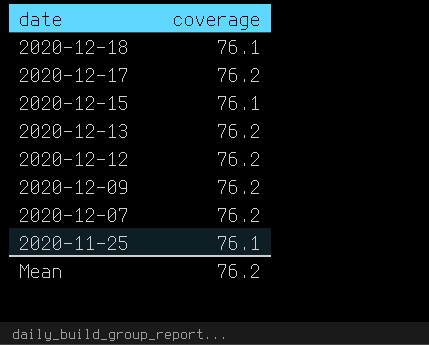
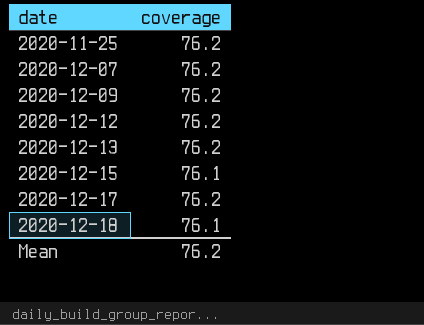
row order: date descending -> date ascending
2020-11-25 | coverage: 76.1 -> 76.2

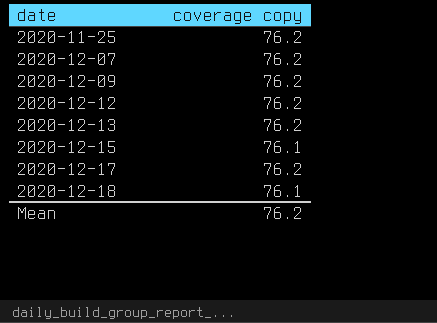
column name: coverage -> coverage copy

